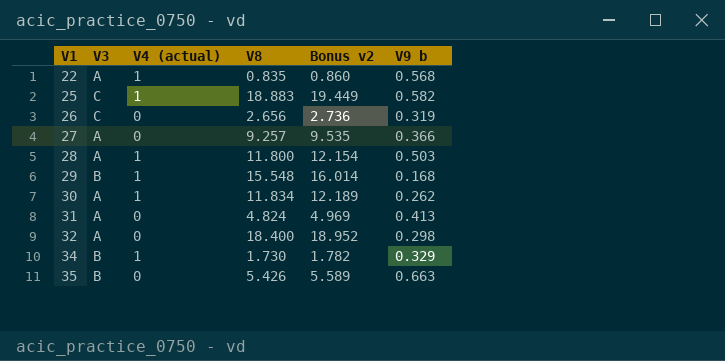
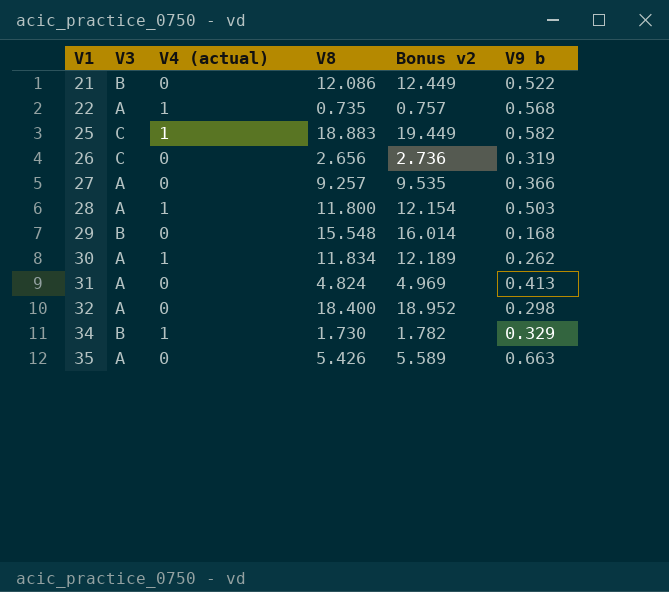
row 21: none -> B | 0 | 12.086 | 12.449 | 0.522
22 | V8: 0.835 -> 0.735
22 | Bonus v2: 0.860 -> 0.757
29 | V4 (actual): 1 -> 0
35 | V3: B -> A

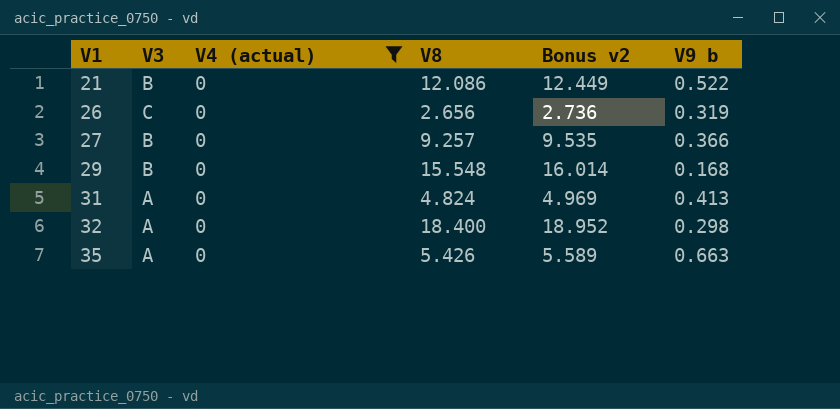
filter: none -> V4 (actual) = 0
27 | V3: A -> B

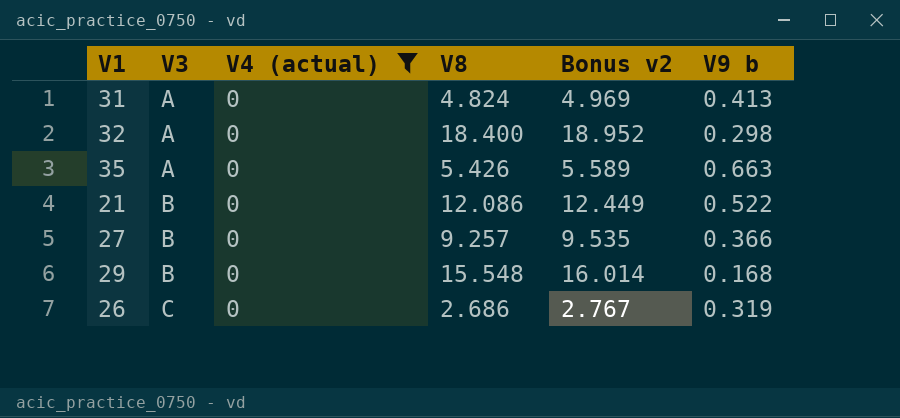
row order: V1 ascending -> V3 ascending
26 | V8: 2.656 -> 2.686
26 | Bonus v2: 2.736 -> 2.767

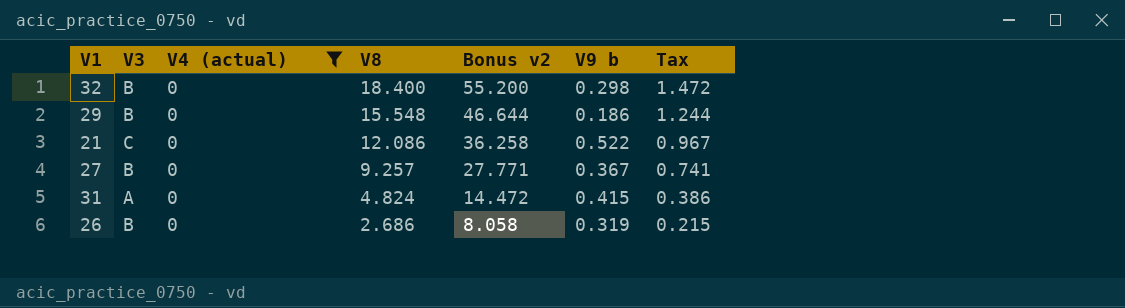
row order: V3 ascending -> V8 descending
column Bonus v2 | formula: [V8] * 1.03 -> [V8] * 3
column Tax | formula: none -> [V8] * 0.08
row 35: A | 0 | 5.426 | 5.589 | 0.663 -> none
32 | V3: A -> B
29 | V9 b: 0.168 -> 0.186
21 | V3: B -> C
27 | V9 b: 0.366 -> 0.367
31 | V9 b: 0.413 -> 0.415
26 | V3: C -> B

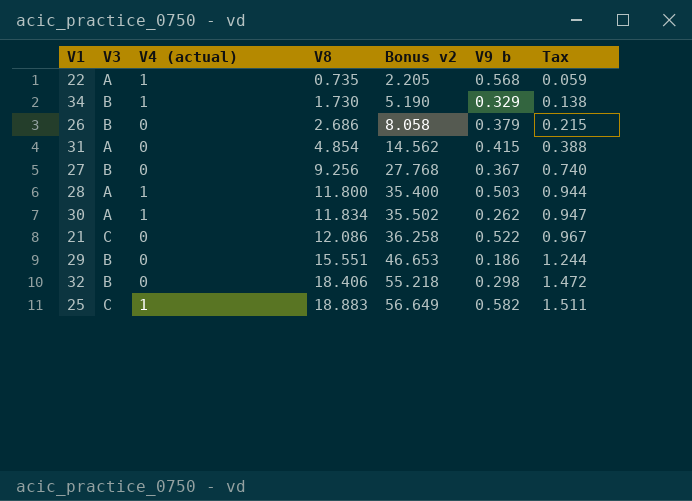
filter: V4 (actual) = 0 -> none
row order: V8 descending -> V8 ascending
26 | V9 b: 0.319 -> 0.379
31 | V8: 4.824 -> 4.854
31 | Bonus v2: 14.472 -> 14.562
31 | Tax: 0.386 -> 0.388
27 | V8: 9.257 -> 9.256
27 | Bonus v2: 27.771 -> 27.768
27 | Tax: 0.741 -> 0.740
29 | V8: 15.548 -> 15.551
29 | Bonus v2: 46.644 -> 46.653
32 | V8: 18.400 -> 18.406
32 | Bonus v2: 55.200 -> 55.218

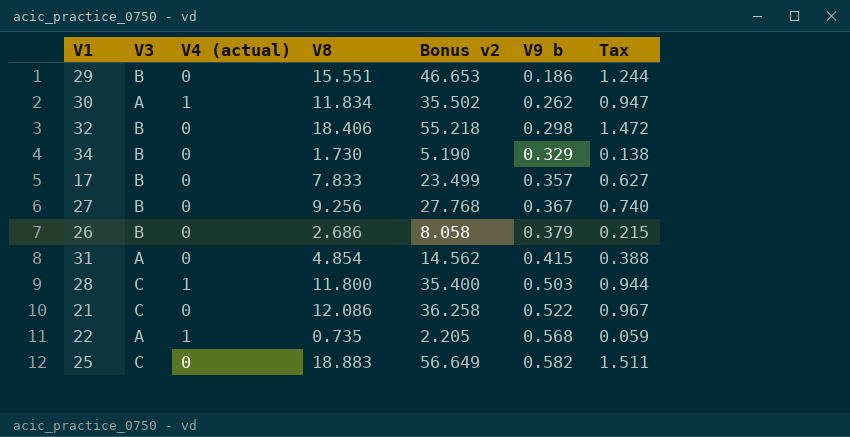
row order: V8 ascending -> V9 b ascending
34 | V4 (actual): 1 -> 0
row 17: none -> B | 0 | 7.833 | 23.499 | 0.357 | 0.627
28 | V3: A -> C
25 | V4 (actual): 1 -> 0

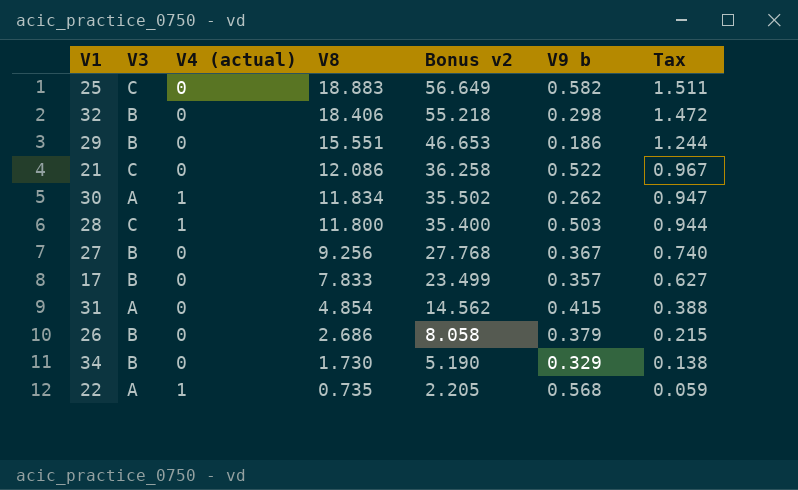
row order: V9 b ascending -> V8 descending

